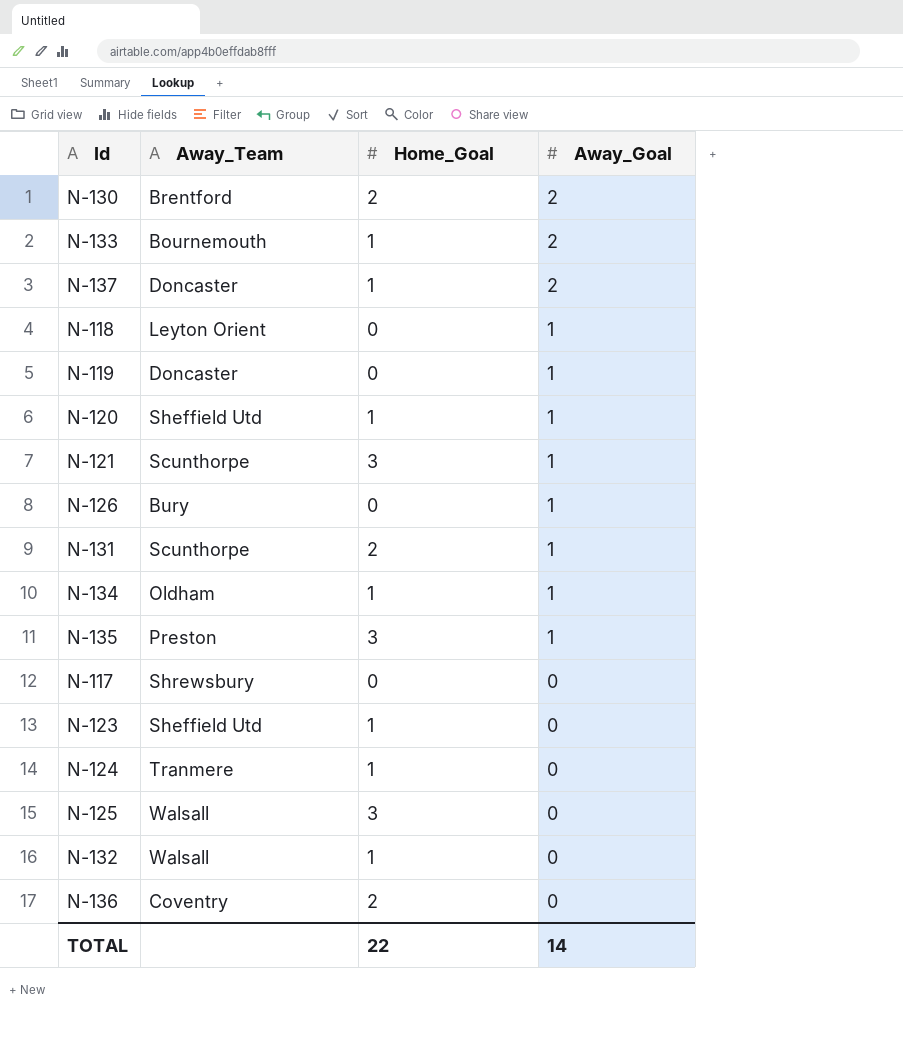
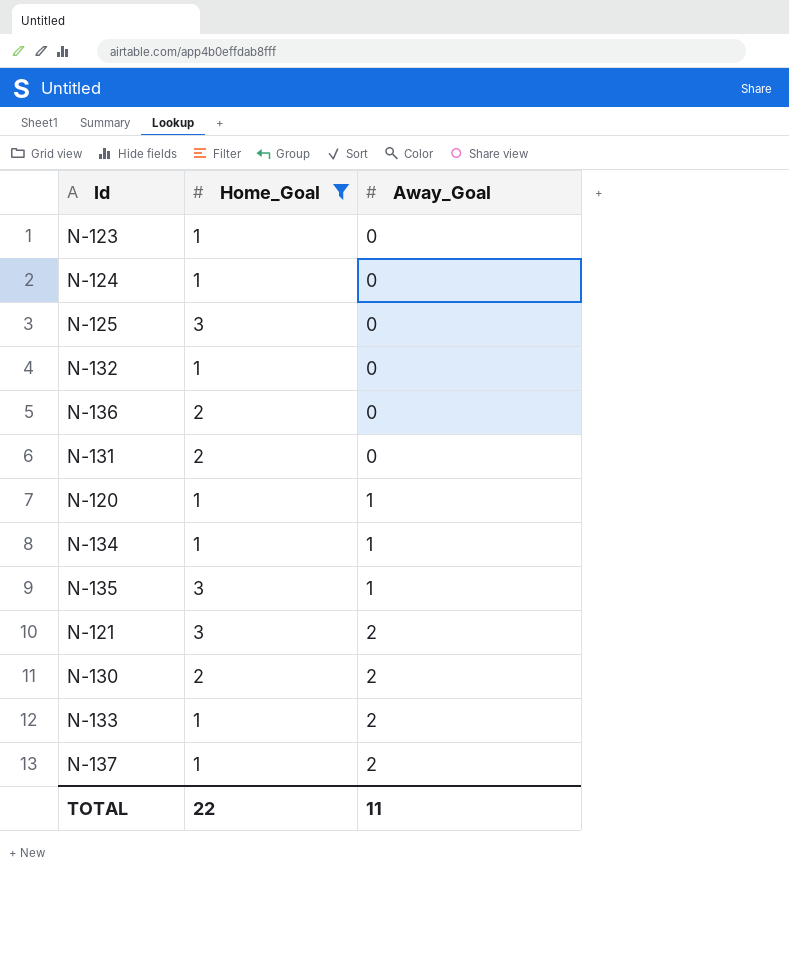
filter: none -> Home_Goal != 0
row order: Away_Goal descending -> Away_Goal ascending
column Away_Team | position: 2 -> none
N-131 | Away_Goal: 1 -> 0
N-121 | Away_Goal: 1 -> 2
TOTAL | Away_Goal: 14 -> 11

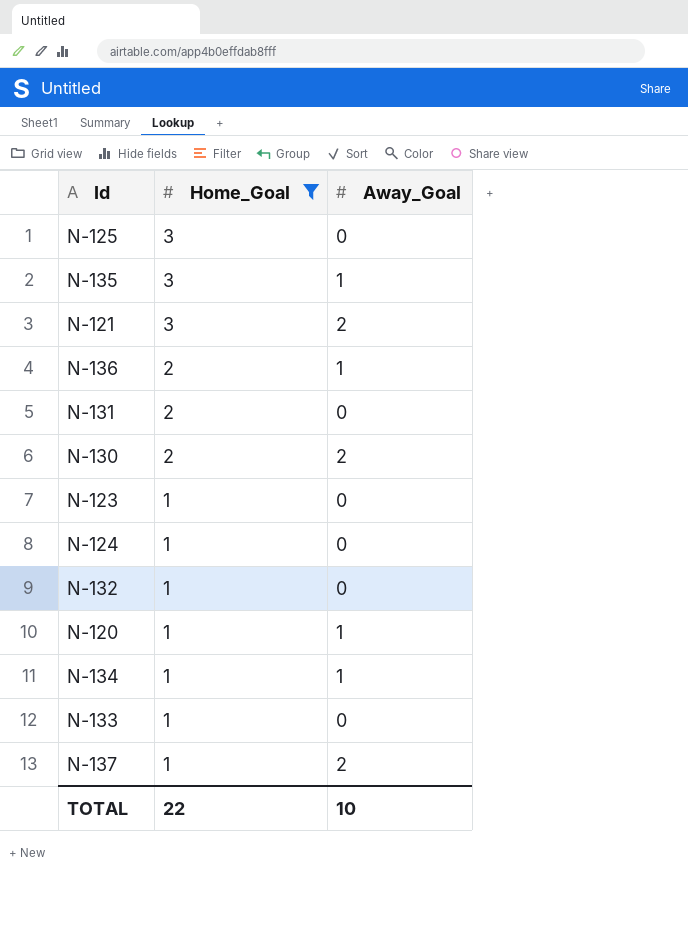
row order: Away_Goal ascending -> Home_Goal descending
N-136 | Away_Goal: 0 -> 1
N-133 | Away_Goal: 2 -> 0
TOTAL | Away_Goal: 11 -> 10

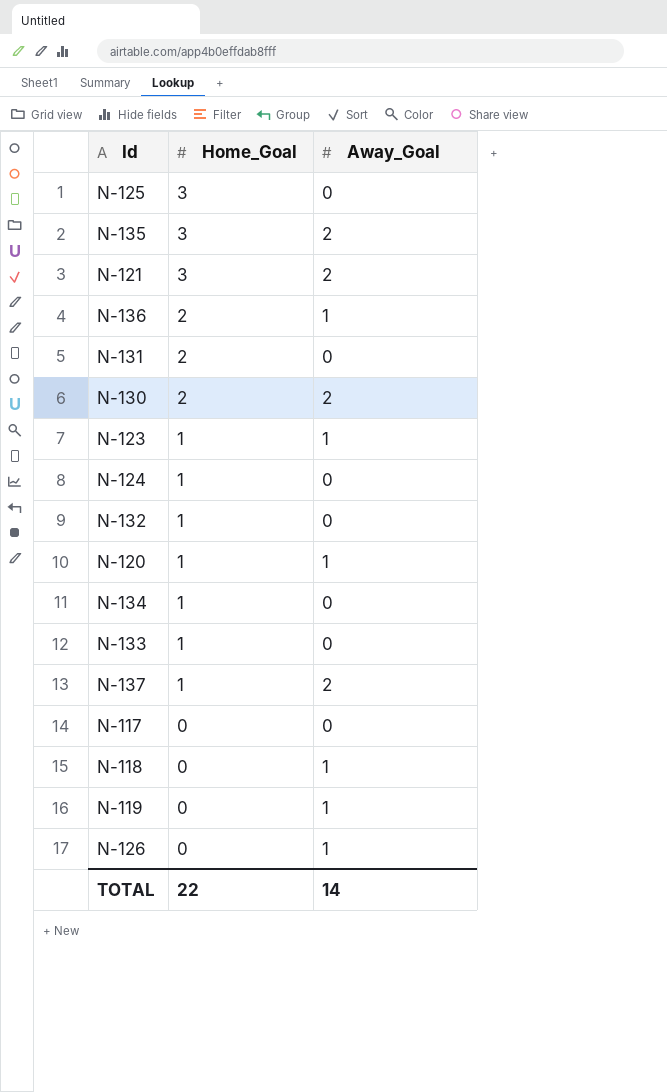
filter: Home_Goal != 0 -> none
N-135 | Away_Goal: 1 -> 2
N-123 | Away_Goal: 0 -> 1
N-134 | Away_Goal: 1 -> 0
TOTAL | Away_Goal: 10 -> 14

